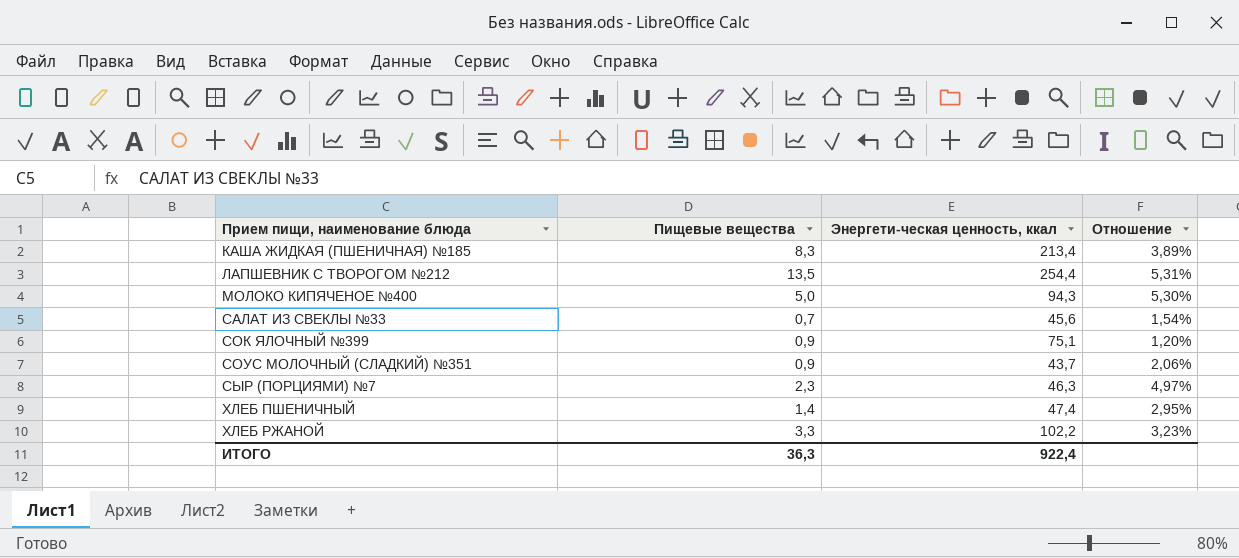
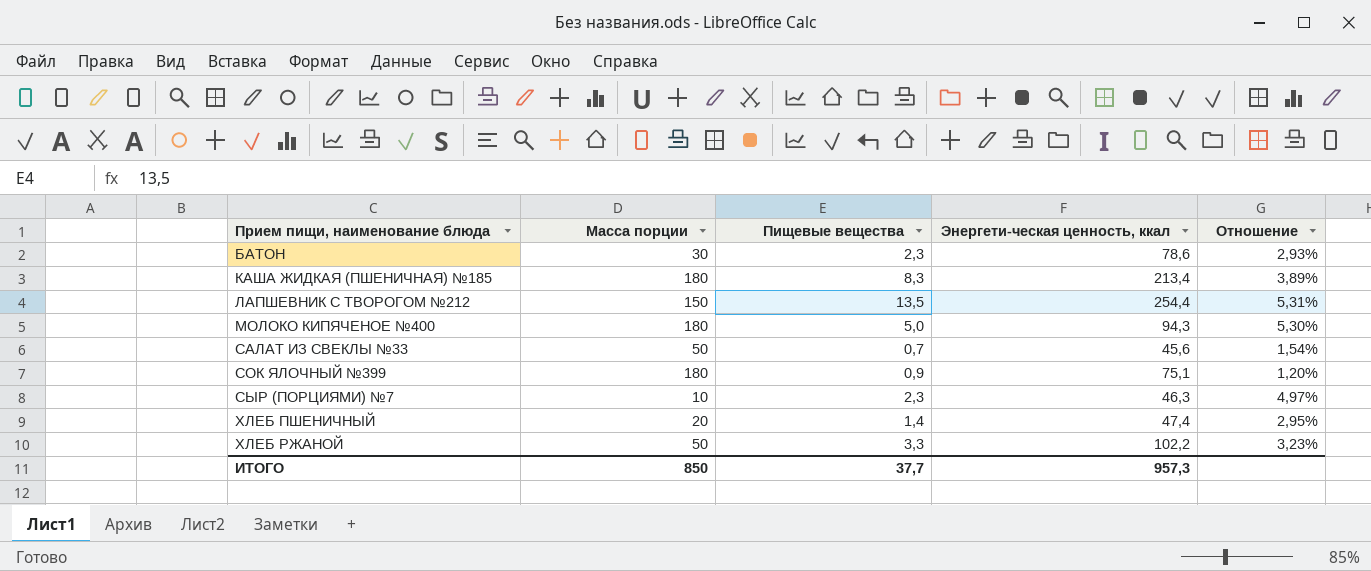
column Масса порции | position: none -> 2
row СОУС МОЛОЧНЫЙ (СЛАДКИЙ) №351: 0,9 | 43,7 | 2,06% -> none
row БАТОН: none -> 30 | 2,3 | 78,6 | 2,93%
ИТОГО | Пищевые вещества: 36,3 -> 37,7
ИТОГО | Энергети-ческая ценность, ккал: 922,4 -> 957,3

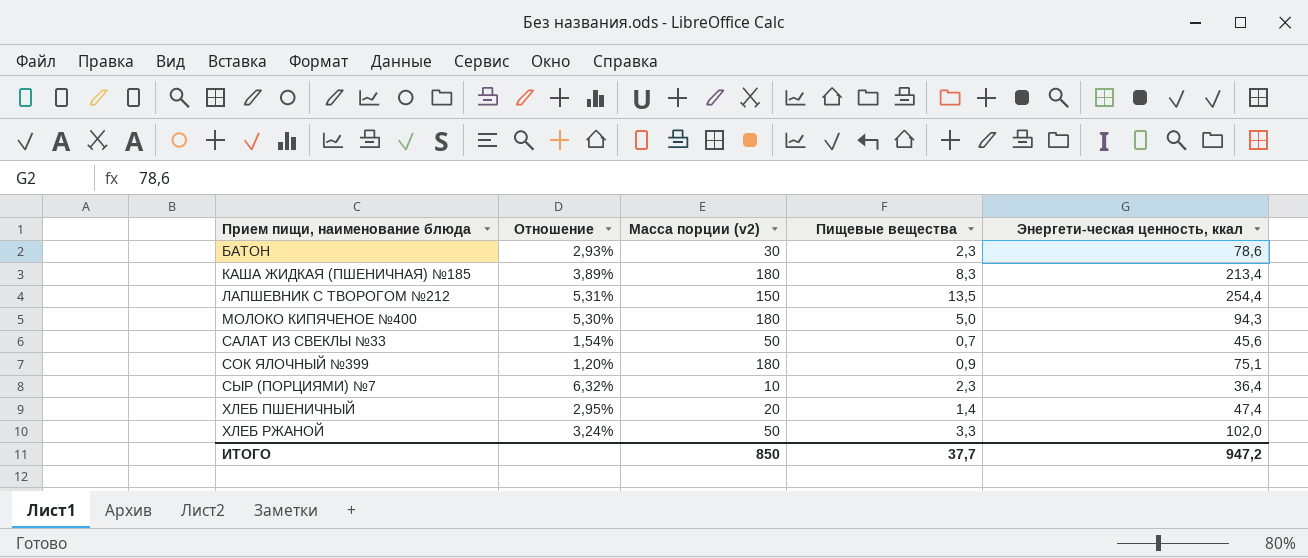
column Отношение | position: 5 -> 2
column name: Масса порции -> Масса порции (v2)
СЫР (ПОРЦИЯМИ) №7 | Отношение: 4,97% -> 6,32%
СЫР (ПОРЦИЯМИ) №7 | Энергети-ческая ценность, ккал: 46,3 -> 36,4
ХЛЕБ РЖАНОЙ | Отношение: 3,23% -> 3,24%
ХЛЕБ РЖАНОЙ | Энергети-ческая ценность, ккал: 102,2 -> 102,0
ИТОГО | Энергети-ческая ценность, ккал: 957,3 -> 947,2

